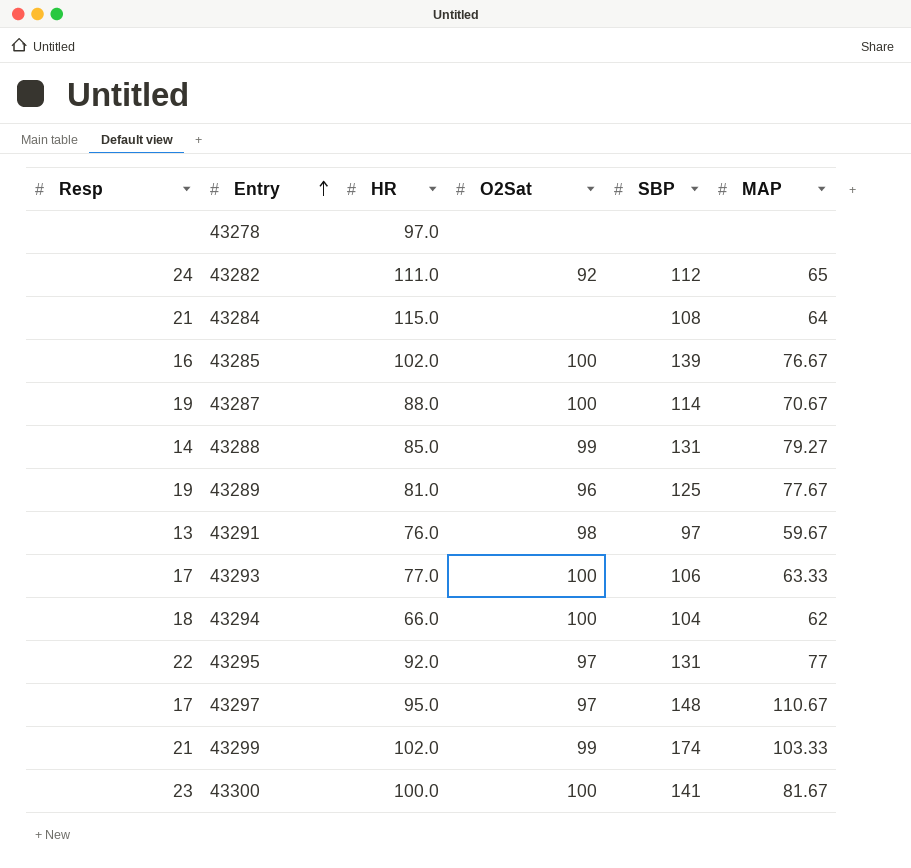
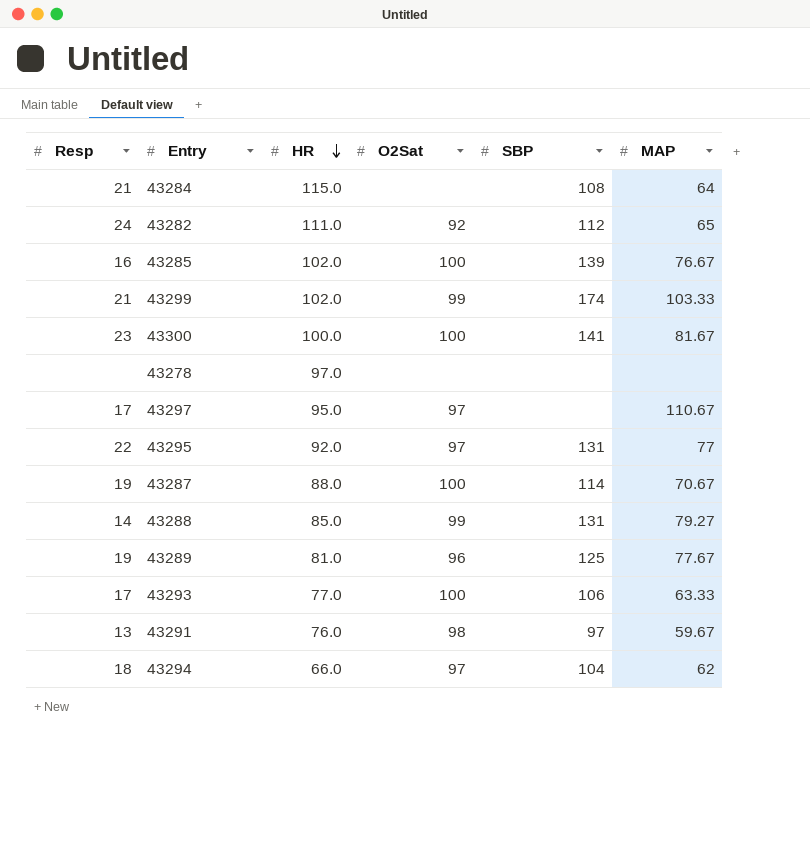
row order: Entry ascending -> HR descending
43297 | SBP: 148 -> none
43294 | O2Sat: 100 -> 97

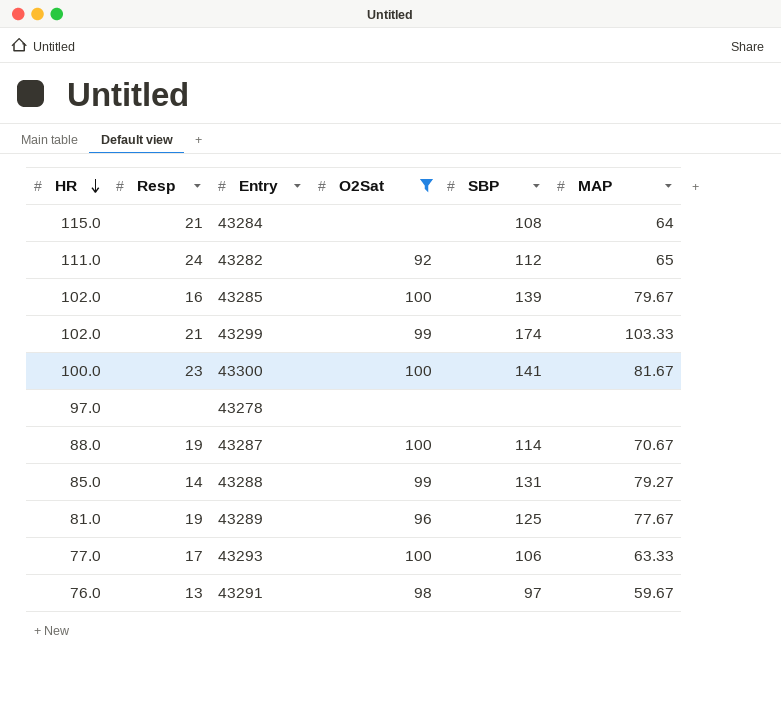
filter: none -> O2Sat != 97
column HR | position: 3 -> 1
43285 | MAP: 76.67 -> 79.67

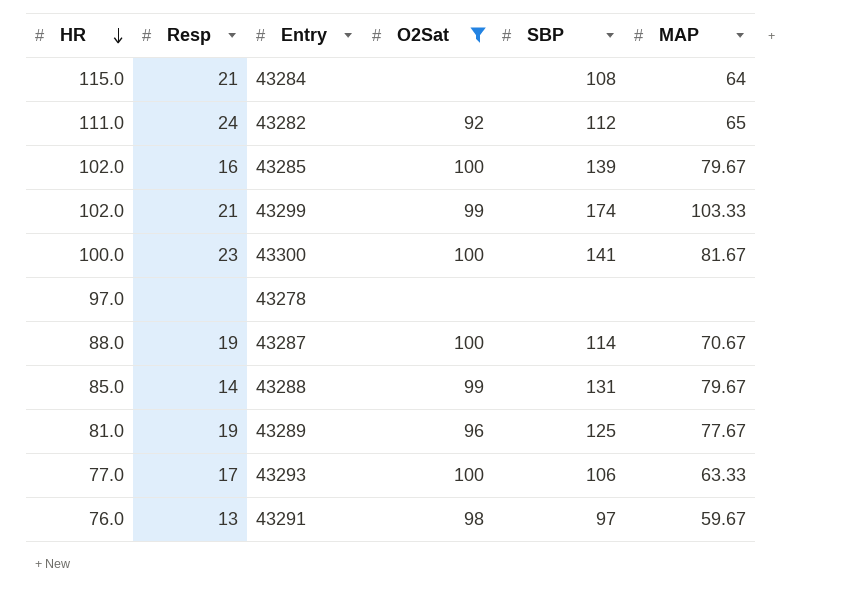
43288 | MAP: 79.27 -> 79.67

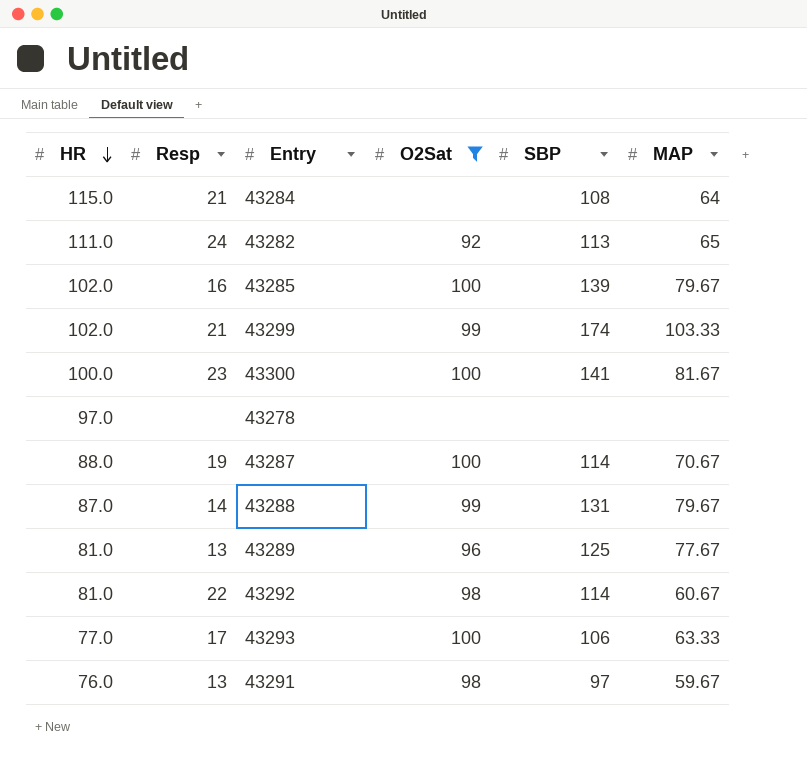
43282 | SBP: 112 -> 113
43288 | HR: 85.0 -> 87.0
43289 | Resp: 19 -> 13
row 43292: none -> 81.0 | 22 | 98 | 114 | 60.67

